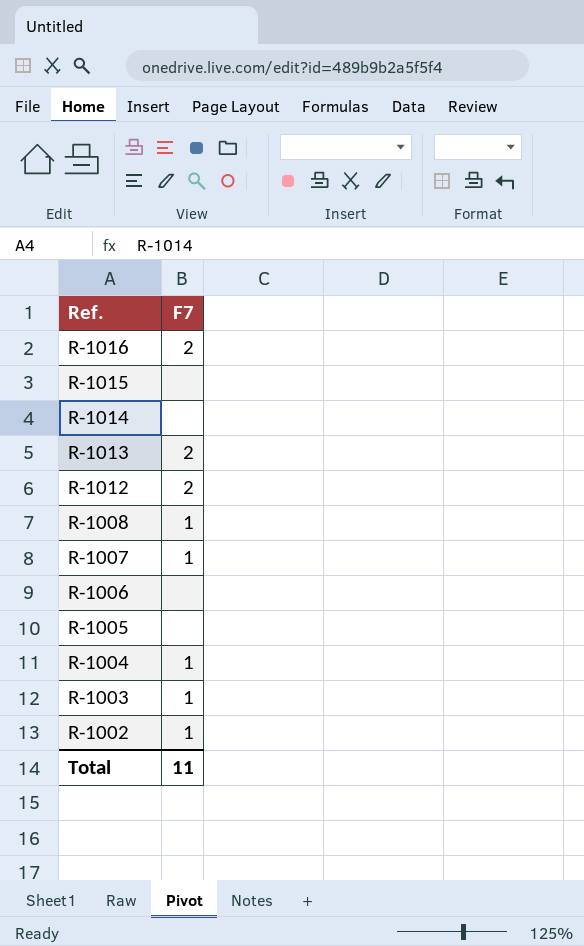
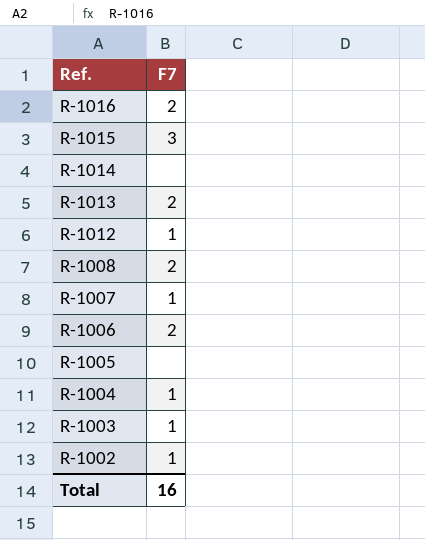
R-1015 | F7: none -> 3
R-1012 | F7: 2 -> 1
R-1008 | F7: 1 -> 2
R-1006 | F7: none -> 2
Total | F7: 11 -> 16

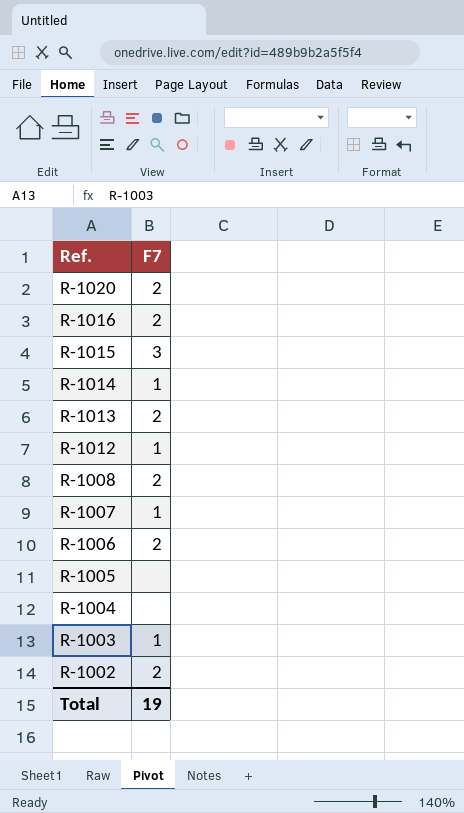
row R-1020: none -> 2
R-1014 | F7: none -> 1
R-1004 | F7: 1 -> none
R-1002 | F7: 1 -> 2
Total | F7: 16 -> 19

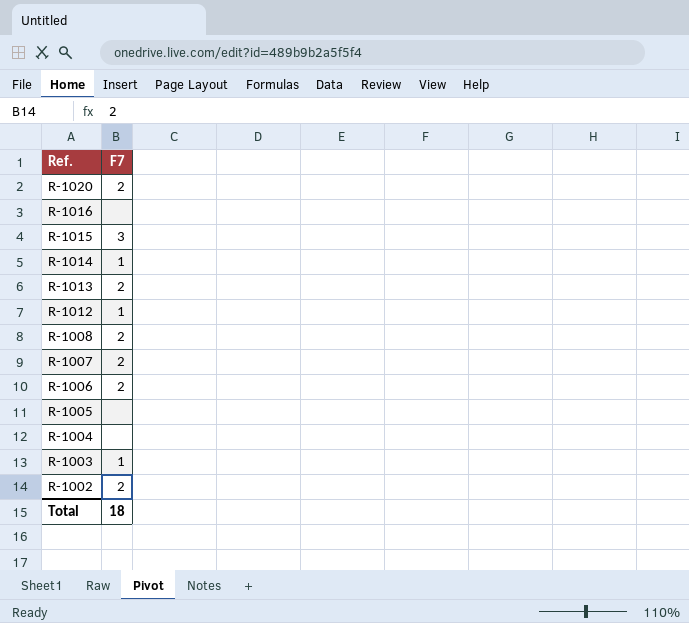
R-1016 | F7: 2 -> none
R-1007 | F7: 1 -> 2
Total | F7: 19 -> 18

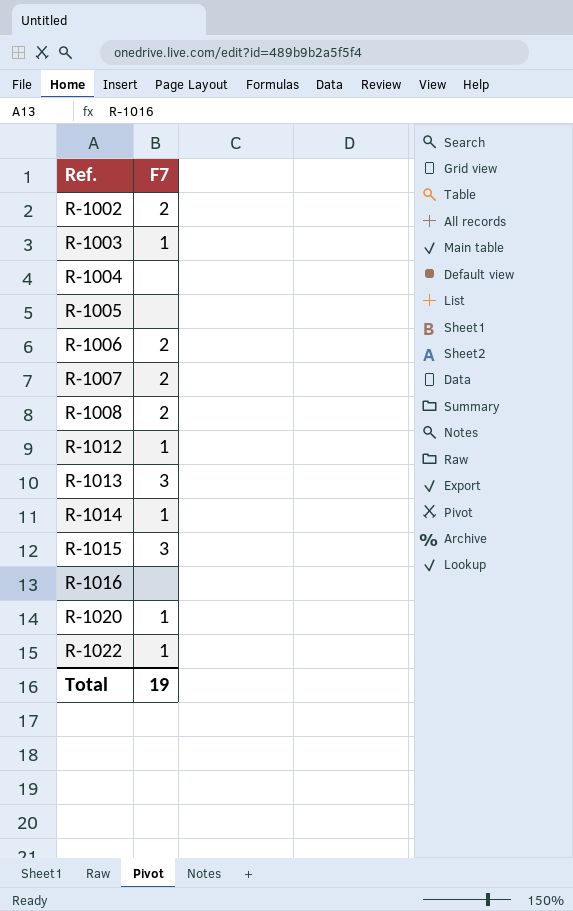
row order: Ref. descending -> Ref. ascending
R-1013 | F7: 2 -> 3
R-1020 | F7: 2 -> 1
row R-1022: none -> 1
Total | F7: 18 -> 19

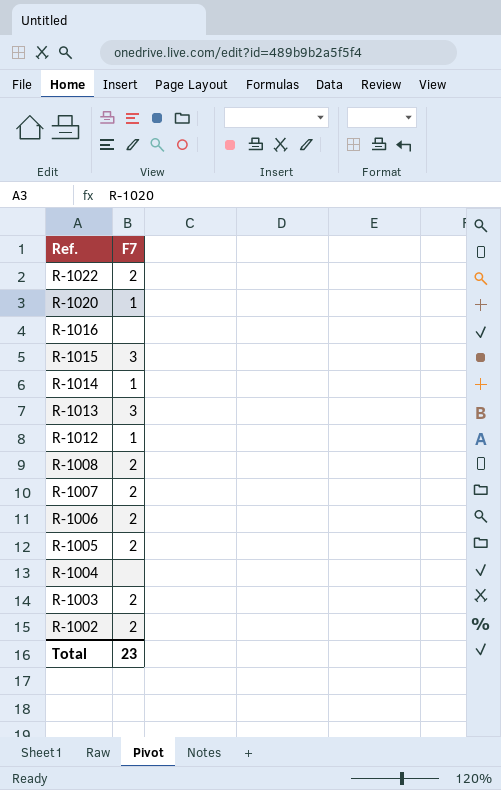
row order: Ref. ascending -> Ref. descending
R-1022 | F7: 1 -> 2
R-1005 | F7: none -> 2
R-1003 | F7: 1 -> 2
Total | F7: 19 -> 23

